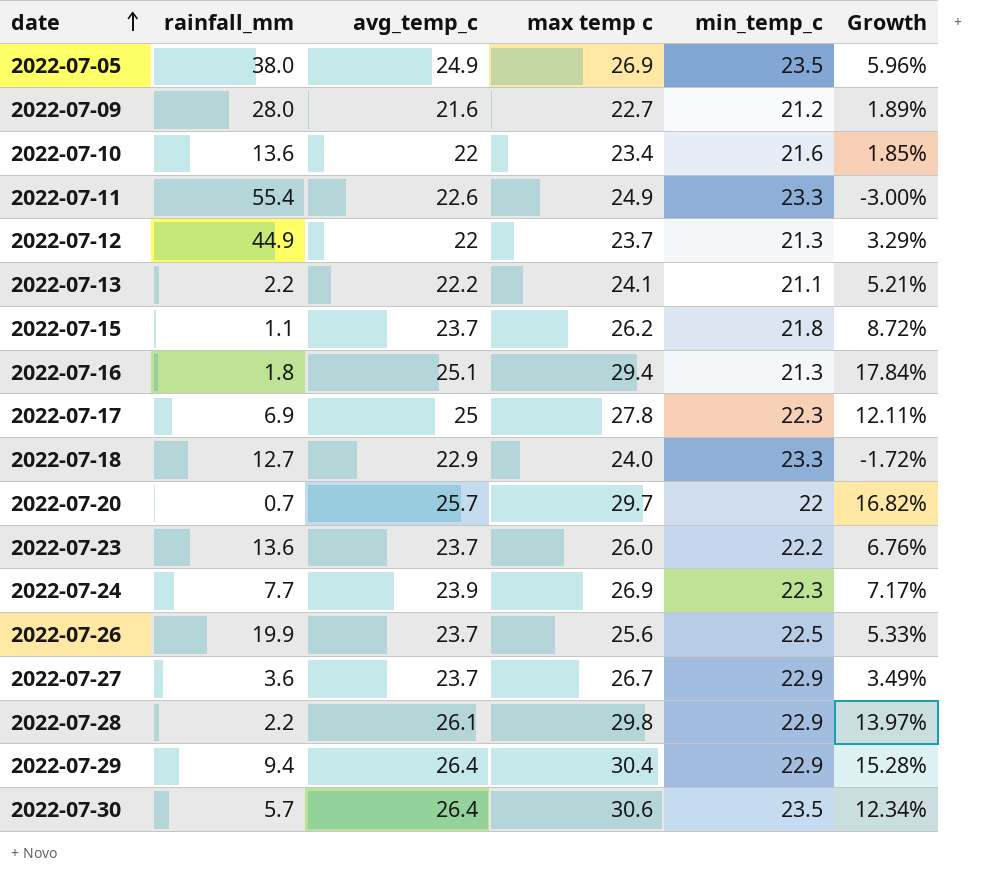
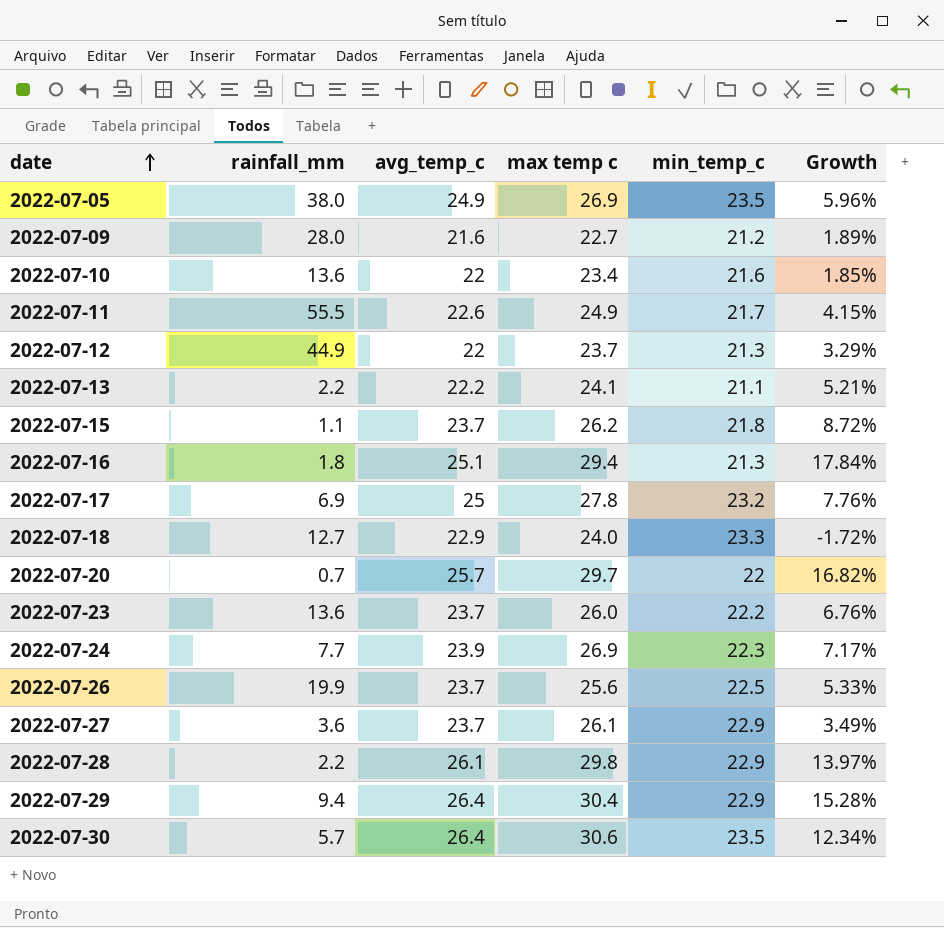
2022-07-11 | rainfall_mm: 55.4 -> 55.5
2022-07-11 | min_temp_c: 23.3 -> 21.7
2022-07-11 | Growth: -3.00% -> 4.15%
2022-07-17 | min_temp_c: 22.3 -> 23.2
2022-07-17 | Growth: 12.11% -> 7.76%
2022-07-27 | max temp c: 26.7 -> 26.1

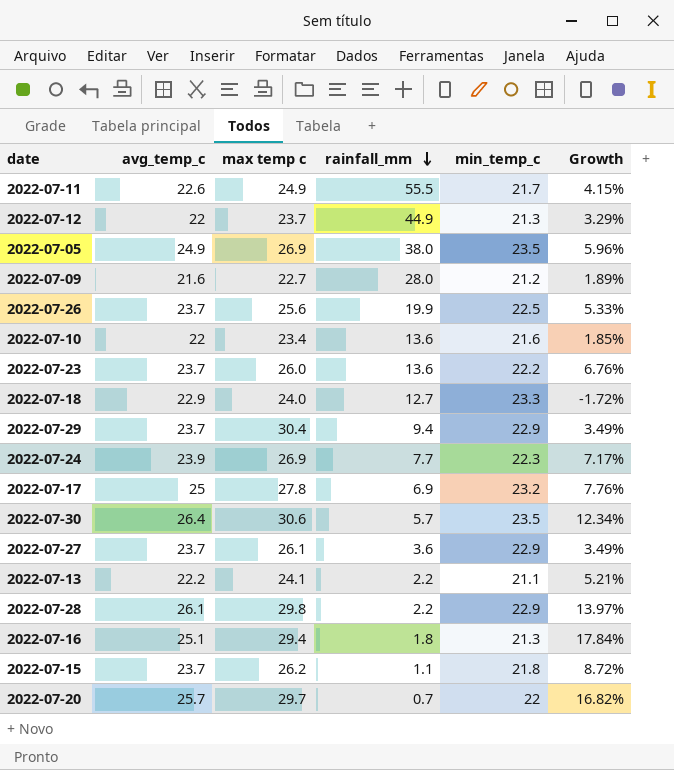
row order: date ascending -> rainfall_mm descending
column rainfall_mm | position: 2 -> 4
2022-07-29 | avg_temp_c: 26.4 -> 23.7
2022-07-29 | Growth: 15.28% -> 3.49%

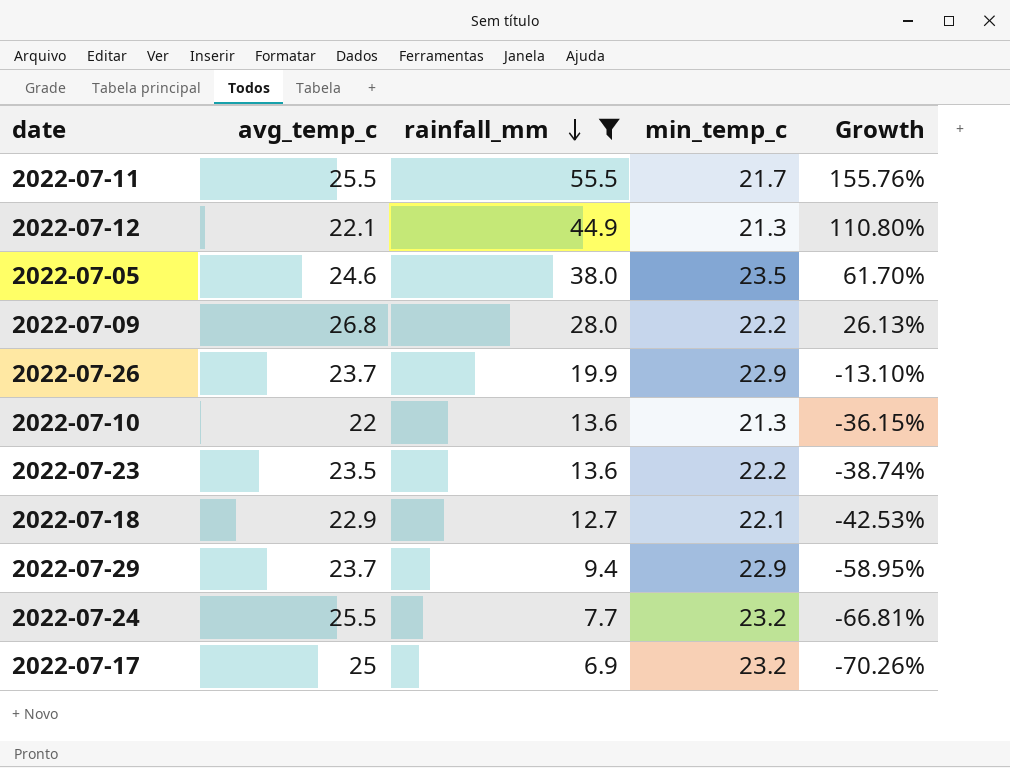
filter: none -> rainfall_mm >= 6.9
column max temp c | position: 3 -> none
column Growth | formula: ([avg_temp_c] - [min_temp_c]) / [min_temp_c] -> ([rainfall_mm] - [min_temp_c]) / [min_temp_c]
2022-07-11 | avg_temp_c: 22.6 -> 25.5
2022-07-12 | avg_temp_c: 22 -> 22.1
2022-07-05 | avg_temp_c: 24.9 -> 24.6
2022-07-09 | avg_temp_c: 21.6 -> 26.8
2022-07-09 | min_temp_c: 21.2 -> 22.2
2022-07-26 | min_temp_c: 22.5 -> 22.9
2022-07-10 | min_temp_c: 21.6 -> 21.3
2022-07-23 | avg_temp_c: 23.7 -> 23.5
2022-07-18 | min_temp_c: 23.3 -> 22.1
2022-07-24 | avg_temp_c: 23.9 -> 25.5
2022-07-24 | min_temp_c: 22.3 -> 23.2

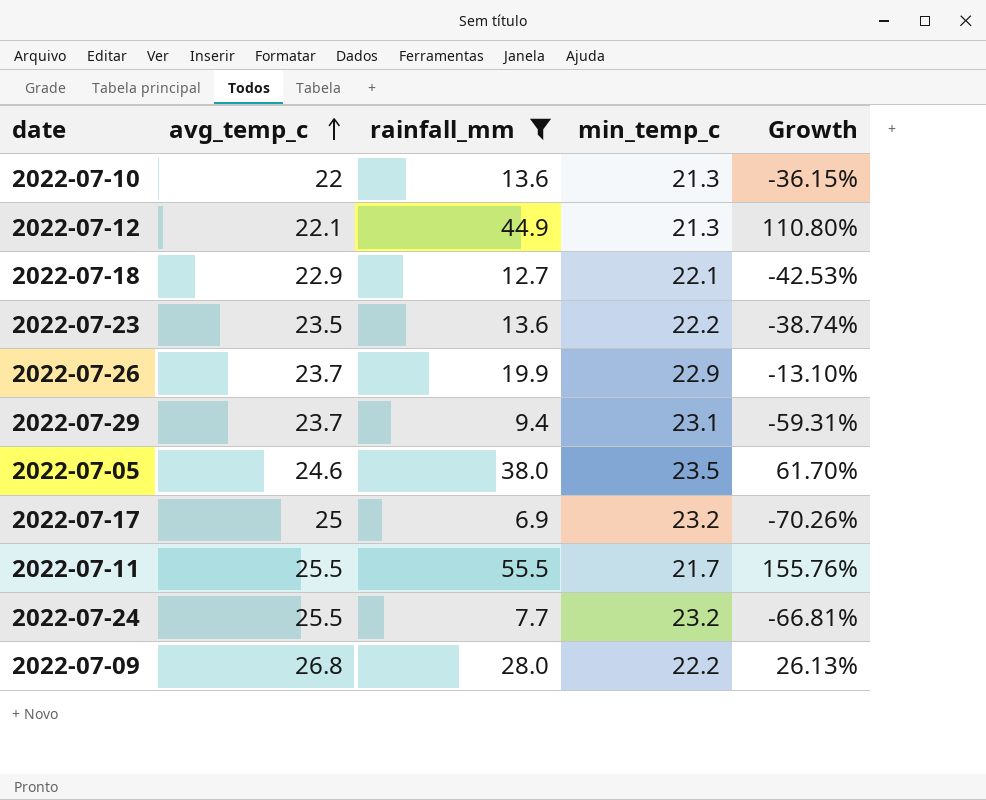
row order: rainfall_mm descending -> avg_temp_c ascending
2022-07-29 | min_temp_c: 22.9 -> 23.1
2022-07-29 | Growth: -58.95% -> -59.31%

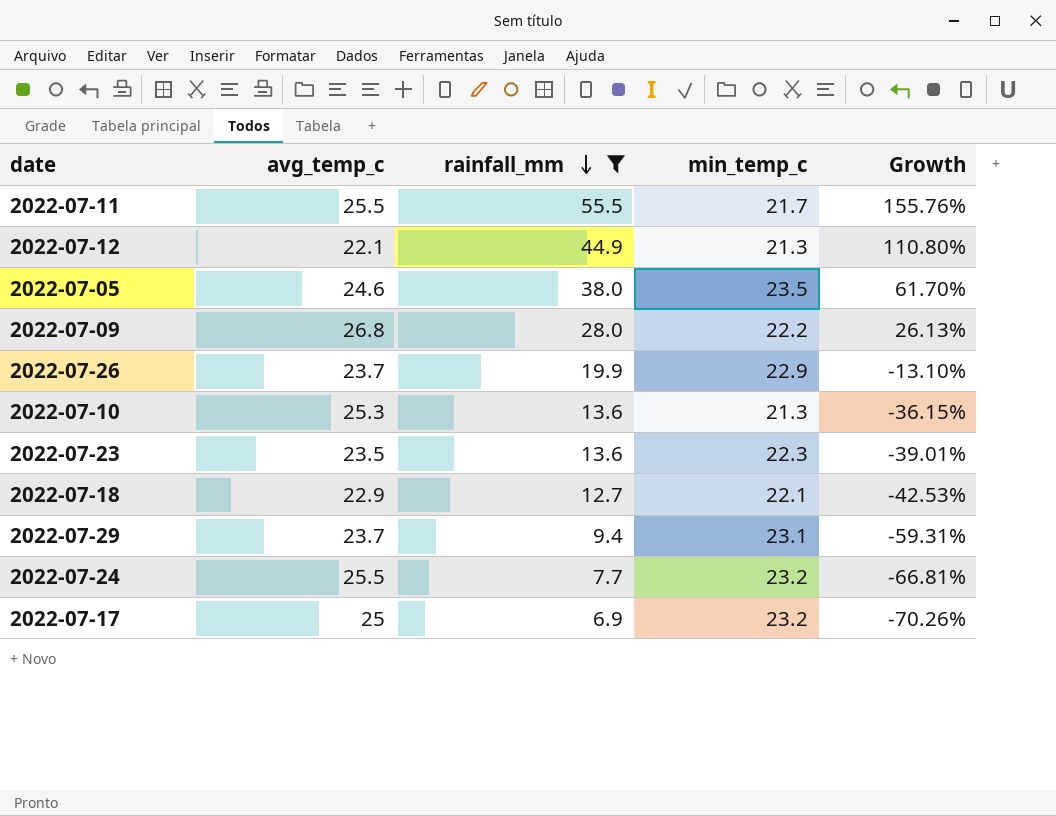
row order: avg_temp_c ascending -> rainfall_mm descending
2022-07-10 | avg_temp_c: 22 -> 25.3
2022-07-23 | min_temp_c: 22.2 -> 22.3
2022-07-23 | Growth: -38.74% -> -39.01%

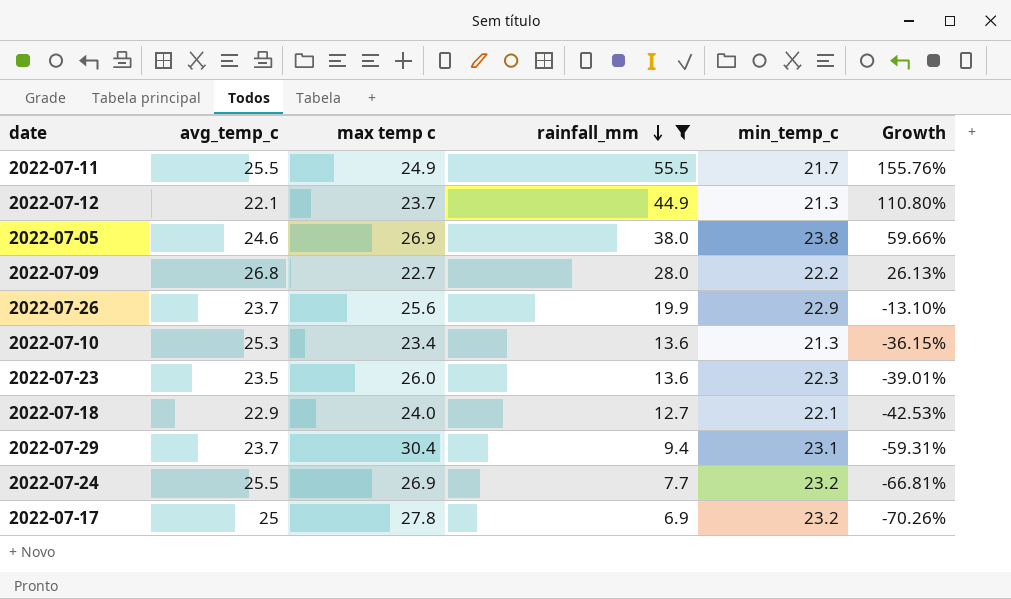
column max temp c | position: none -> 3
2022-07-05 | min_temp_c: 23.5 -> 23.8
2022-07-05 | Growth: 61.70% -> 59.66%

